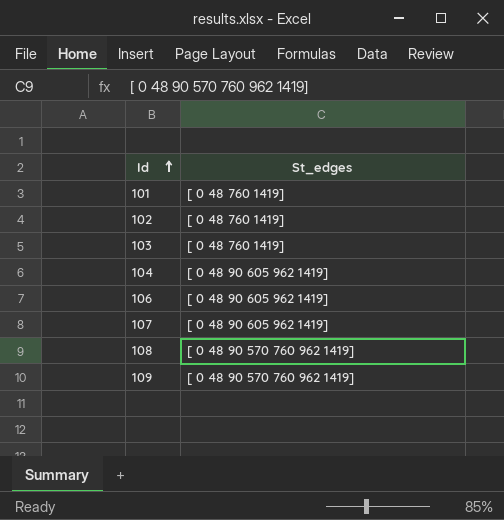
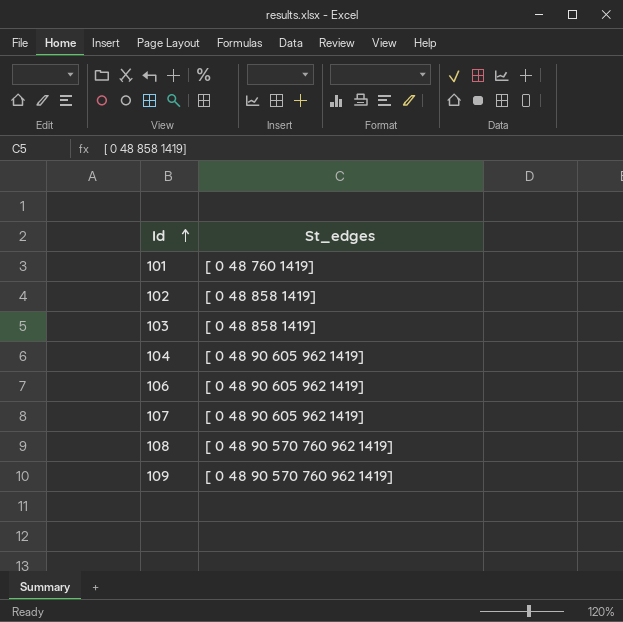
102 | St_edges: [ 0 48 760 1419] -> [ 0 48 858 1419]
103 | St_edges: [ 0 48 760 1419] -> [ 0 48 858 1419]

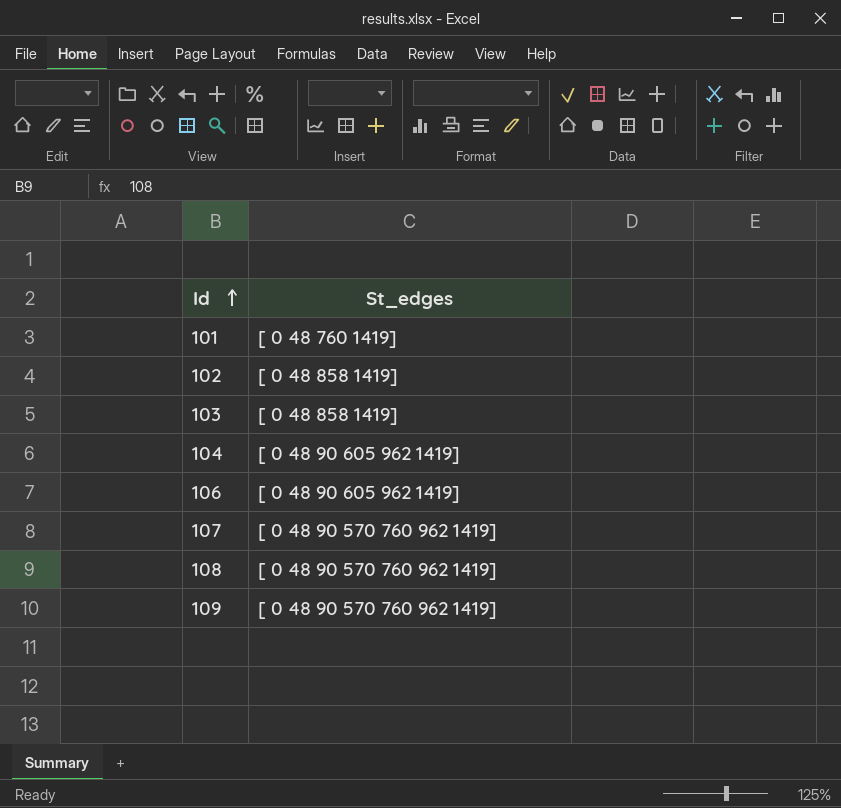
107 | St_edges: [ 0 48 90 605 962 1419] -> [ 0 48 90 570 760 962 1419]

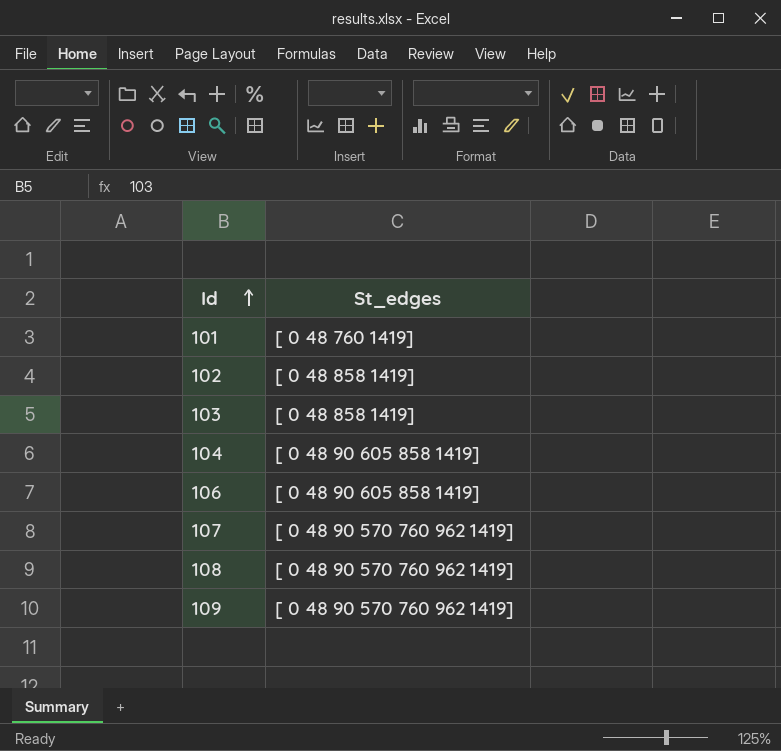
104 | St_edges: [ 0 48 90 605 962 1419] -> [ 0 48 90 605 858 1419]
106 | St_edges: [ 0 48 90 605 962 1419] -> [ 0 48 90 605 858 1419]

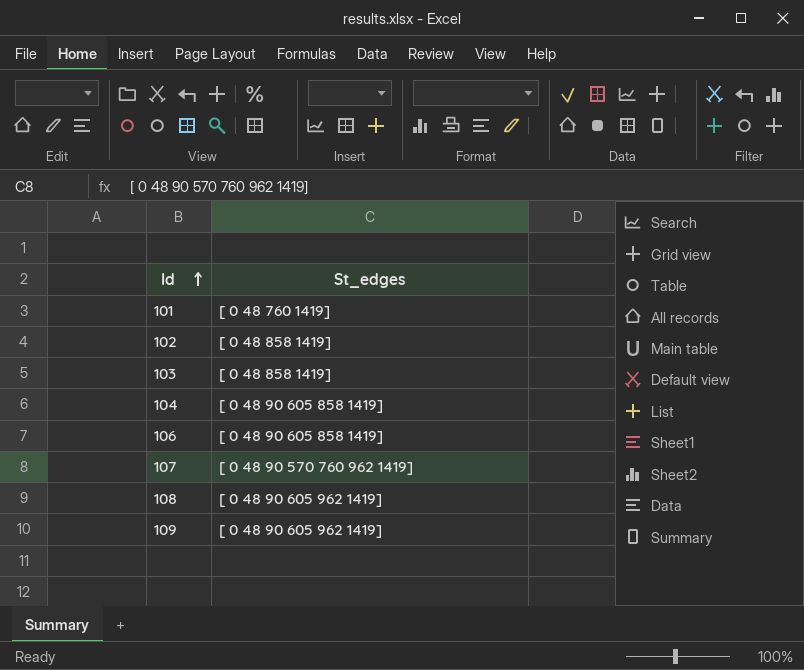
108 | St_edges: [ 0 48 90 570 760 962 1419] -> [ 0 48 90 605 962 1419]
109 | St_edges: [ 0 48 90 570 760 962 1419] -> [ 0 48 90 605 962 1419]

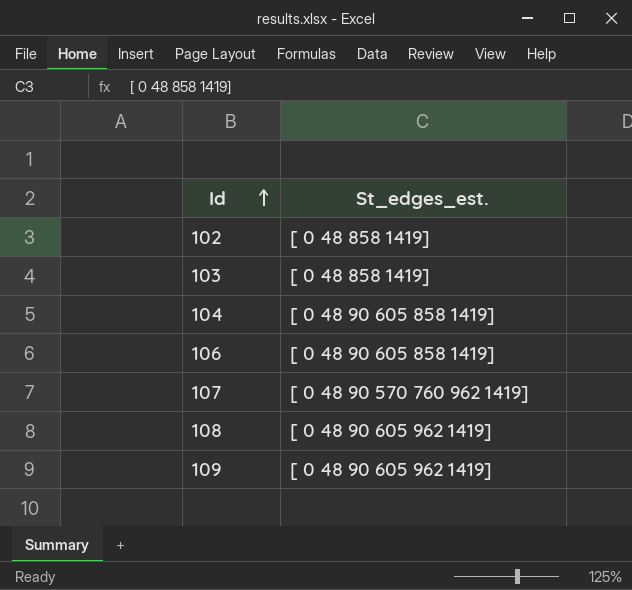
column name: St_edges -> St_edges_est.
row 101: [ 0 48 760 1419] -> none

